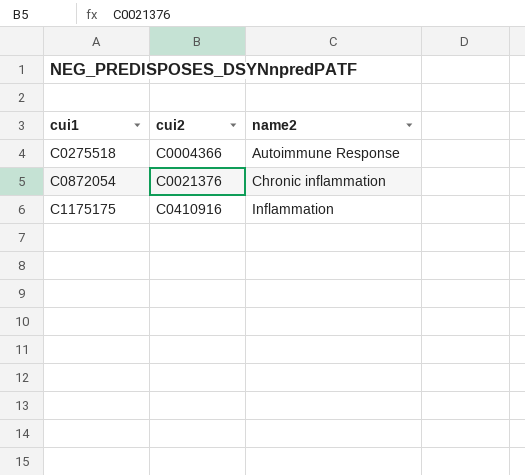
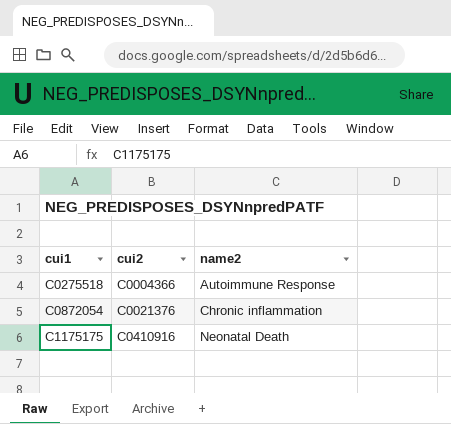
C1175175 | name2: Inflammation -> Neonatal Death

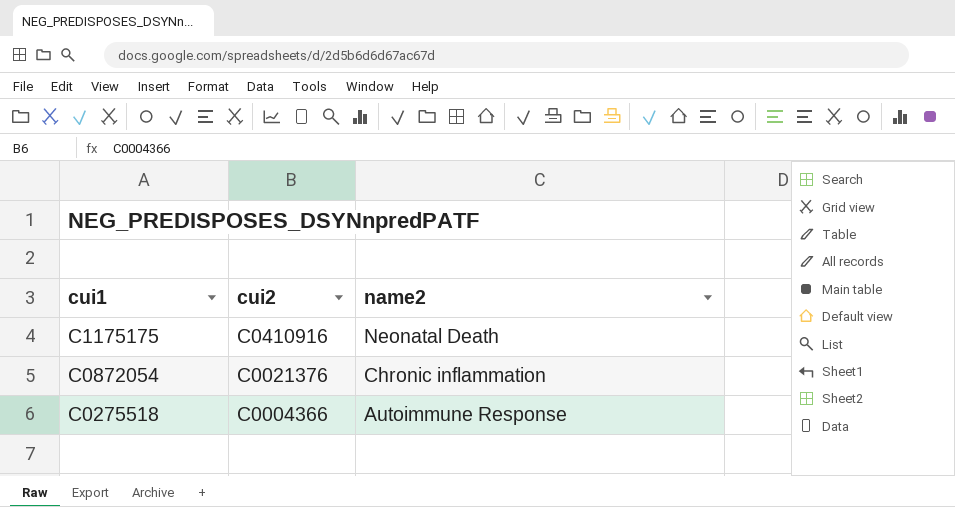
row order: cui1 ascending -> cui1 descending

